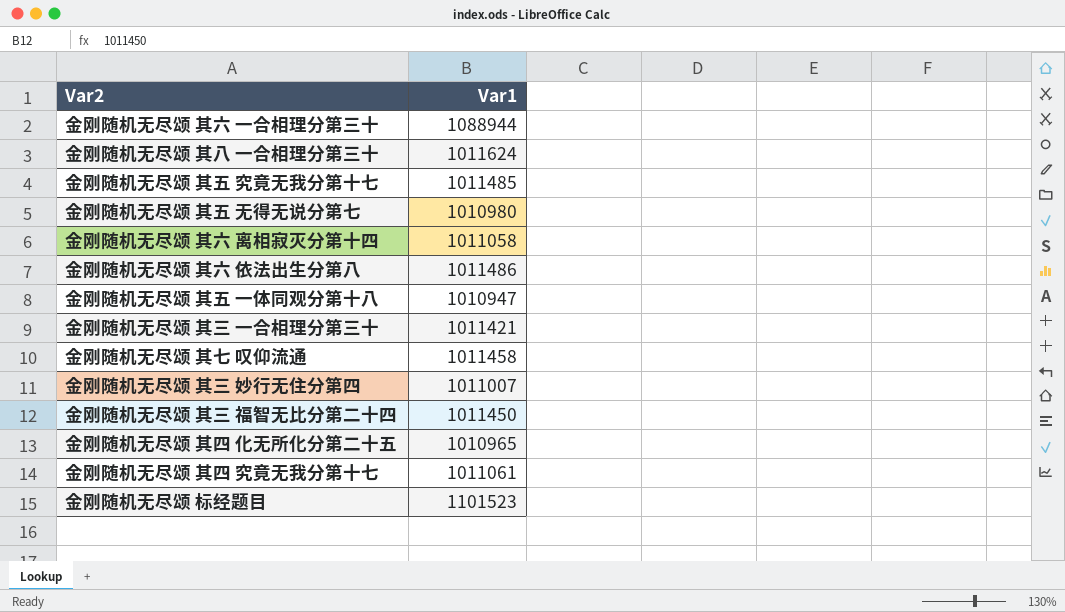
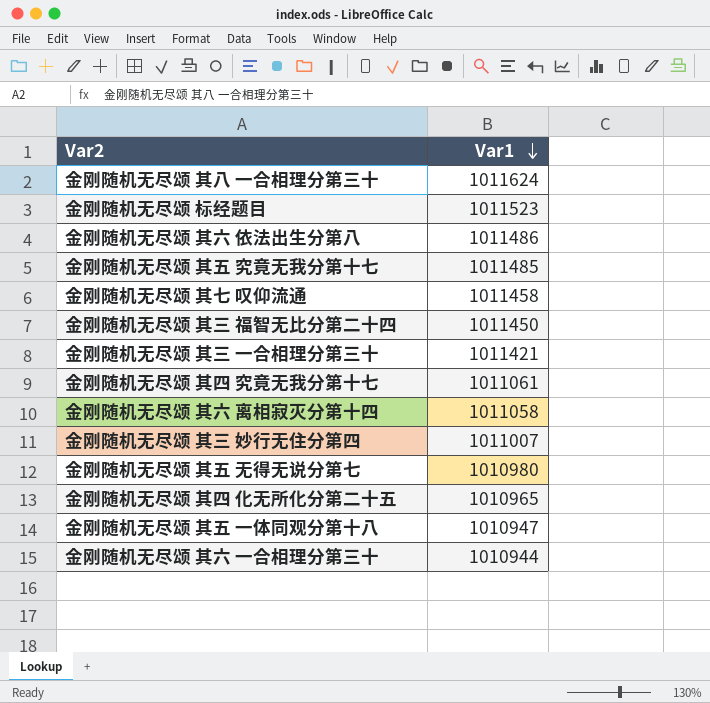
row order: none -> Var1 descending
金刚随机无尽颂 标经题目 | Var1: 1101523 -> 1011523
金刚随机无尽颂 其六 一合相理分第三十 | Var1: 1088944 -> 1010944

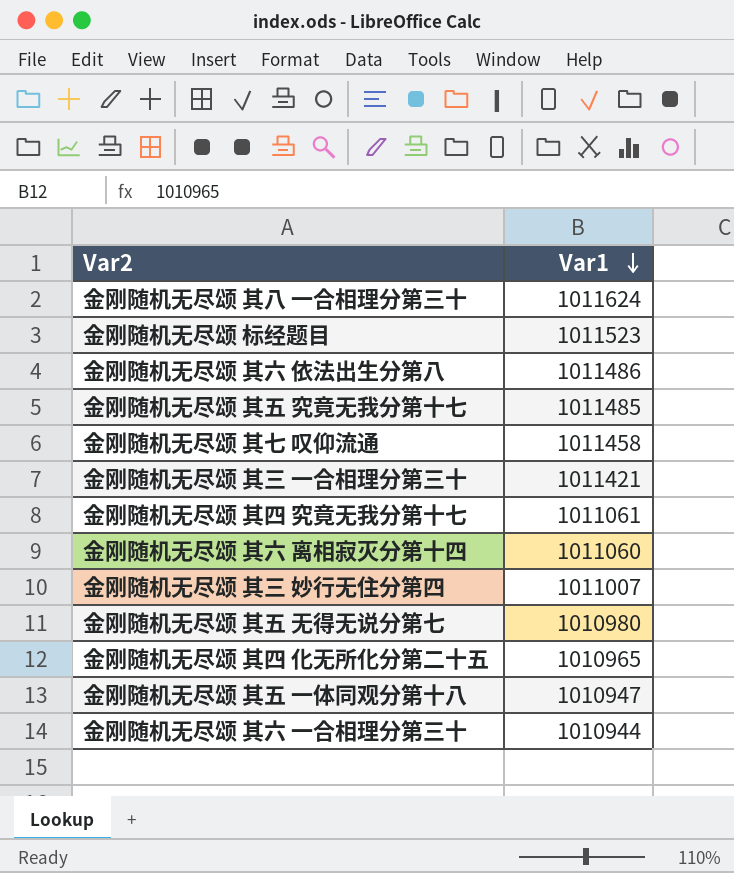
row 金刚随机无尽颂 其三 福智无比分第二十四: 1011450 -> none
金刚随机无尽颂 其六 离相寂灭分第十四 | Var1: 1011058 -> 1011060

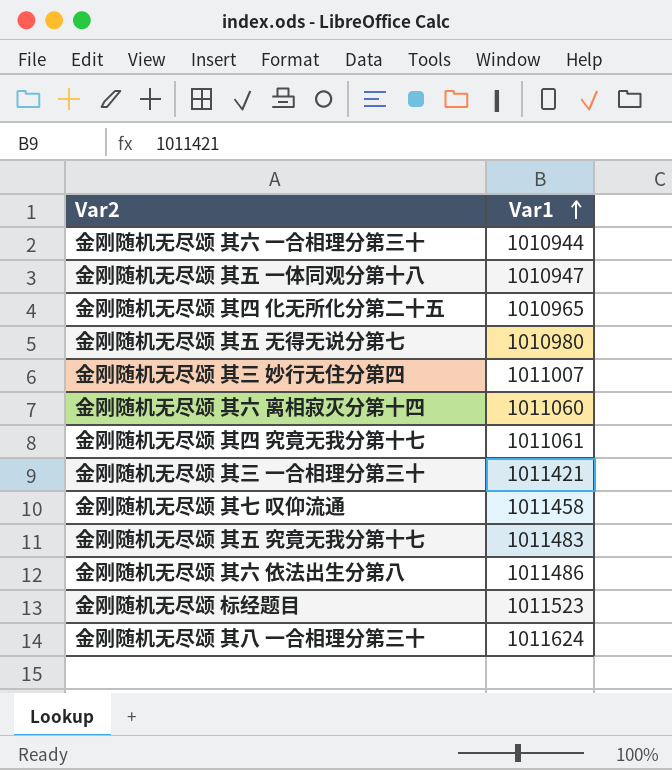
row order: Var1 descending -> Var1 ascending
金刚随机无尽颂 其五 究竟无我分第十七 | Var1: 1011485 -> 1011483

